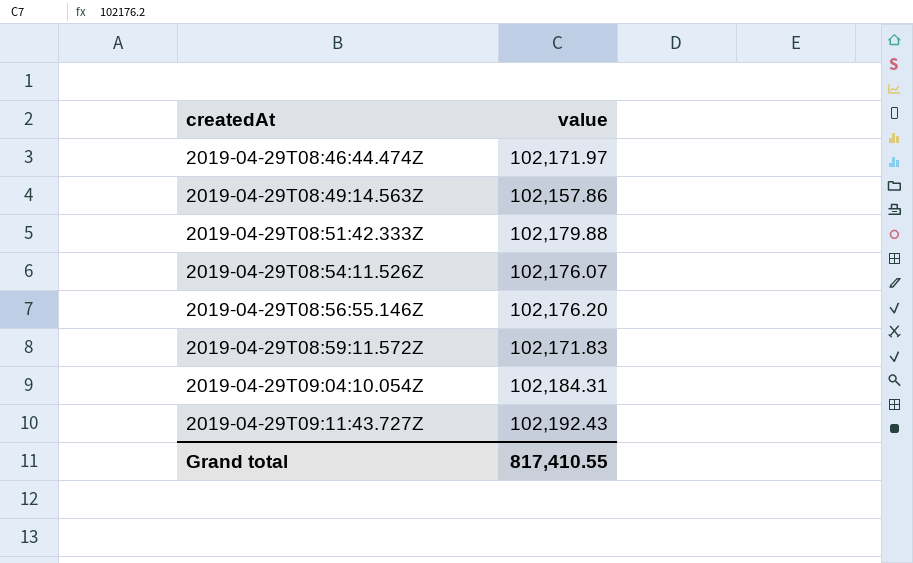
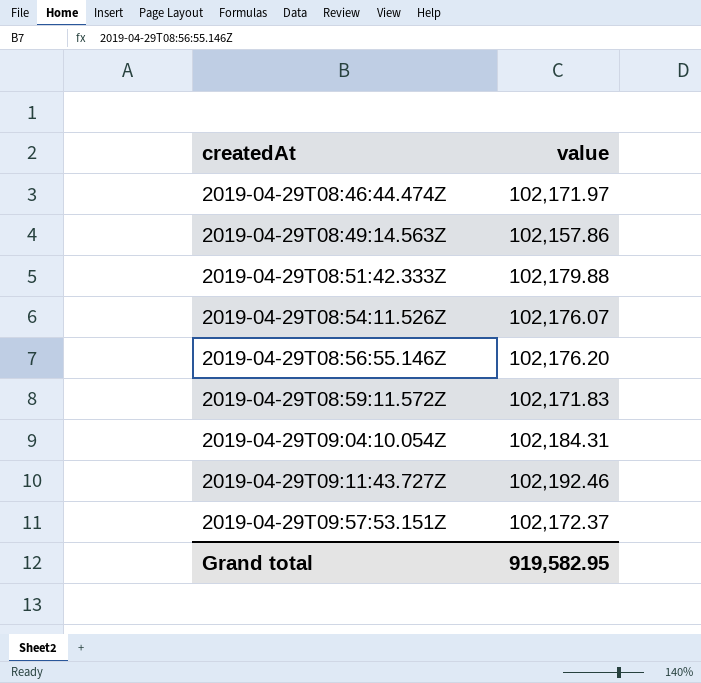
2019-04-29T09:11:43.727Z | value: 102,192.43 -> 102,192.46
row 2019-04-29T09:57:53.151Z: none -> 102,172.37
Grand total | value: 817,410.55 -> 919,582.95

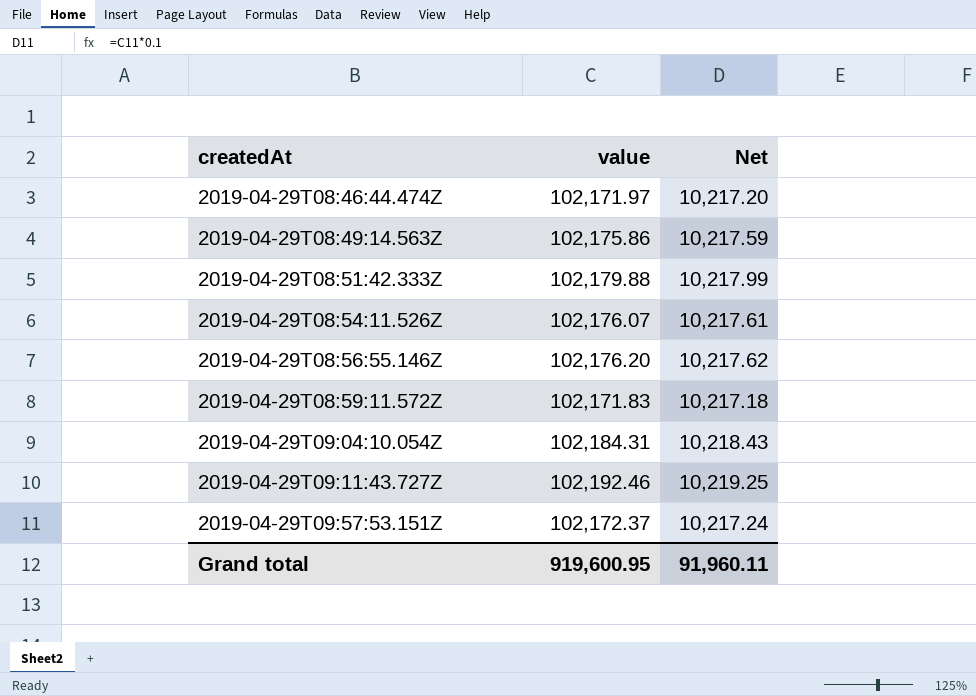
column Net | formula: none -> [value] * 0.1
2019-04-29T08:49:14.563Z | value: 102,157.86 -> 102,175.86
Grand total | value: 919,582.95 -> 919,600.95

